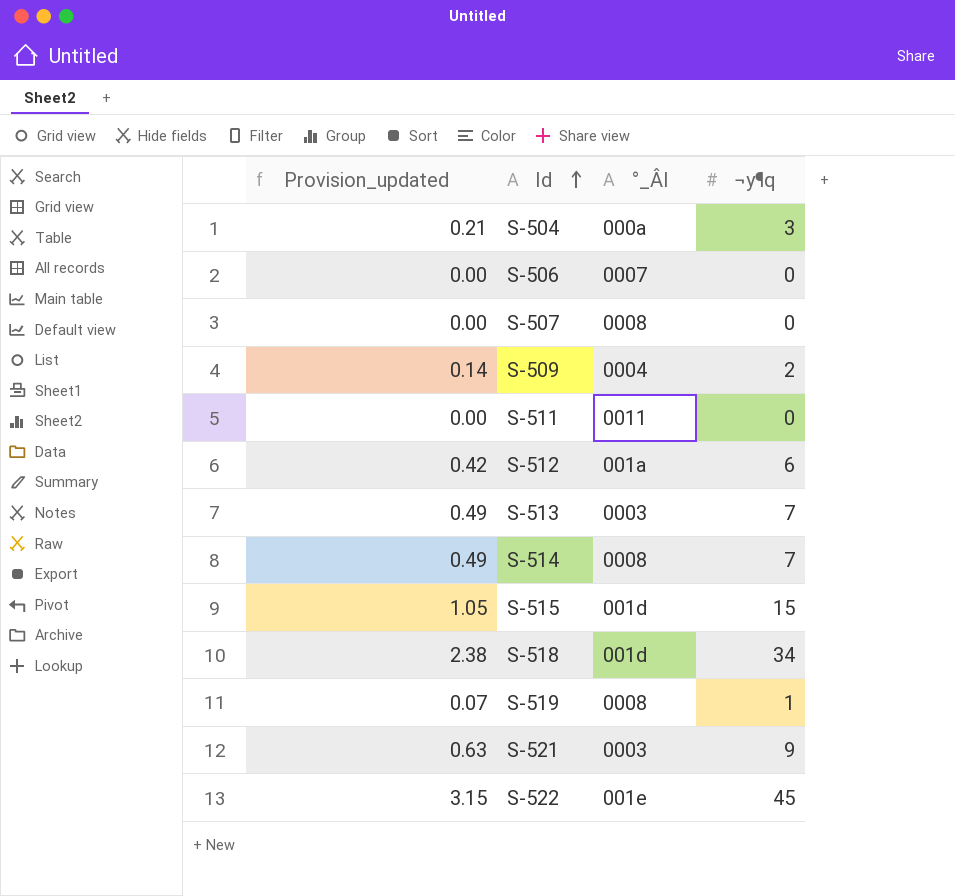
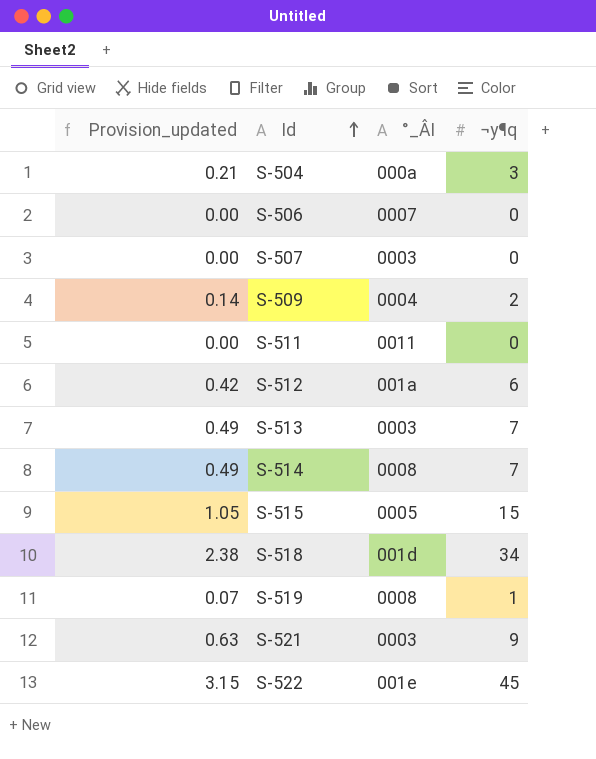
S-507 | °_ÂI: 0008 -> 0003
S-515 | °_ÂI: 001d -> 0005

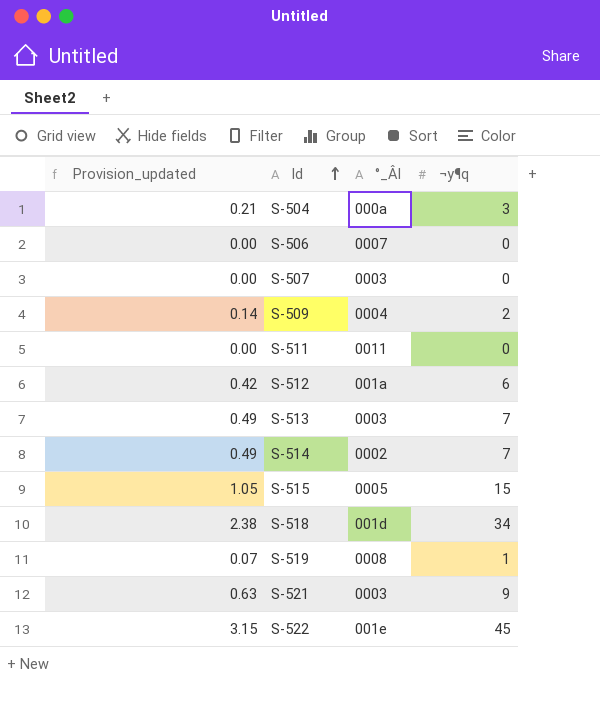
S-514 | °_ÂI: 0008 -> 0002

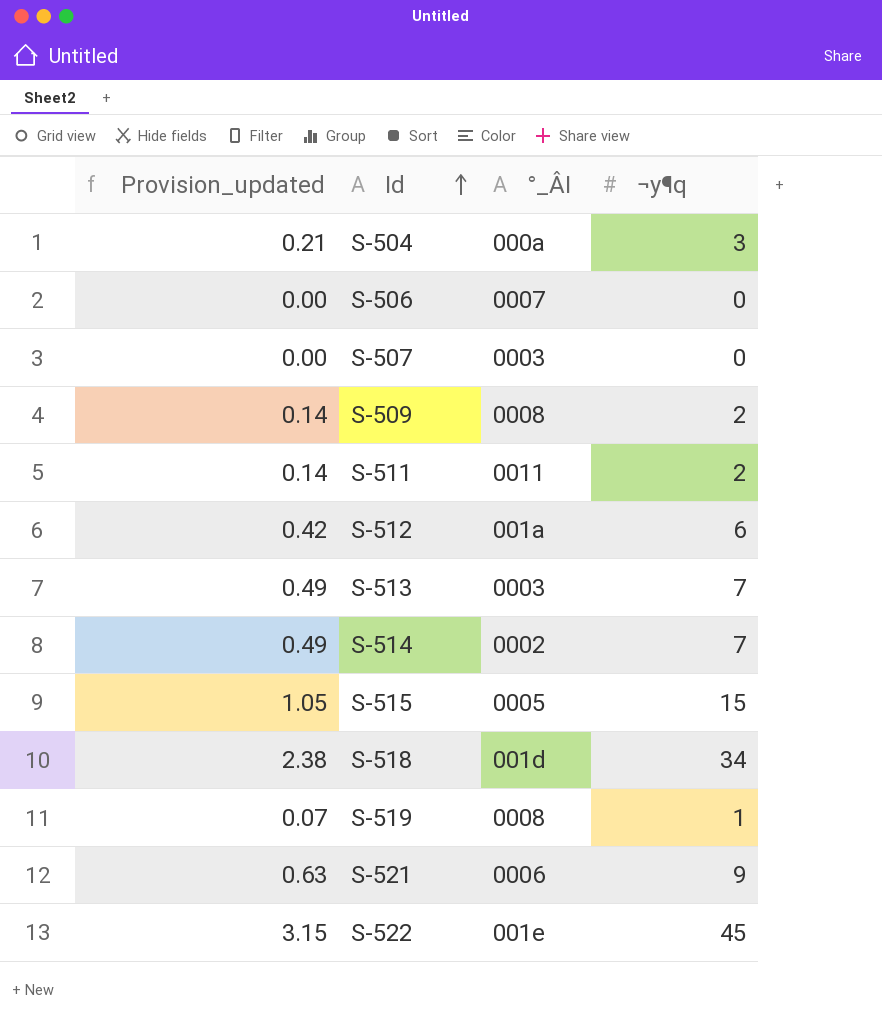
S-509 | °_ÂI: 0004 -> 0008
S-511 | Provision_updated: 0.00 -> 0.14
S-511 | ¬y¶q: 0 -> 2
S-521 | °_ÂI: 0003 -> 0006

